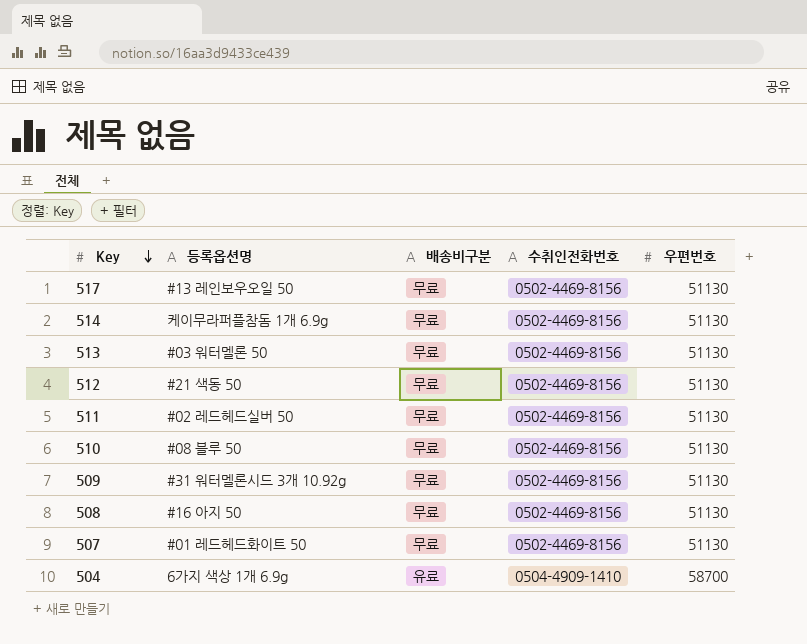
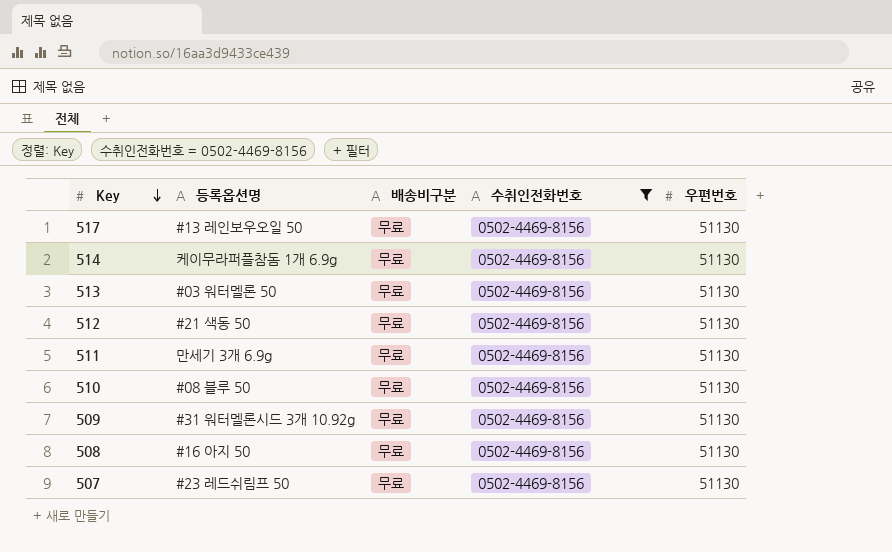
filter: none -> 수취인전화번호 = 0502-4469-8156
511 | 등록옵션명: #02 레드헤드실버 50 -> 만세기 3개 6.9g
507 | 등록옵션명: #01 레드헤드화이트 50 -> #23 레드쉬림프 50

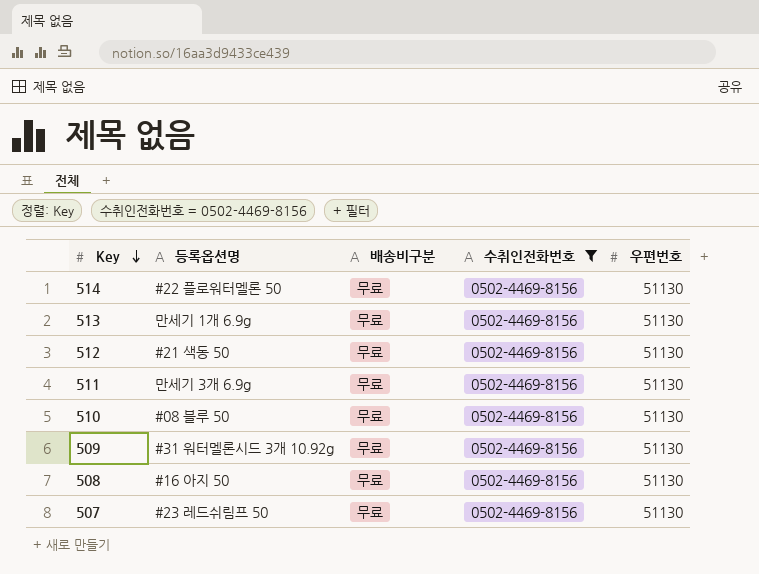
row 517: #13 레인보우오일 50 | 무료 | 0502-4469-8156 | 51130 -> none
514 | 등록옵션명: 케이무라퍼플참돔 1개 6.9g -> #22 플로워터멜론 50
513 | 등록옵션명: #03 워터멜론 50 -> 만세기 1개 6.9g

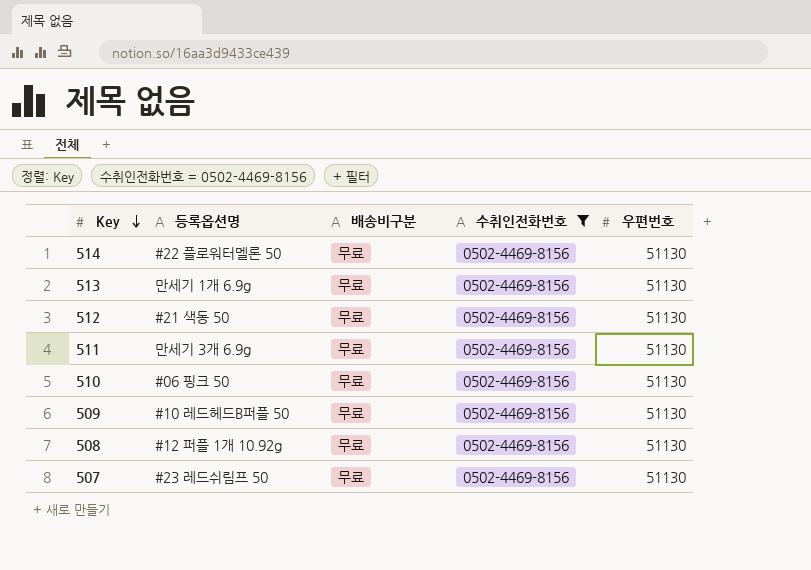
510 | 등록옵션명: #08 블루 50 -> #06 핑크 50
509 | 등록옵션명: #31 워터멜론시드 3개 10.92g -> #10 레드헤드B퍼플 50
508 | 등록옵션명: #16 아지 50 -> #12 퍼플 1개 10.92g

